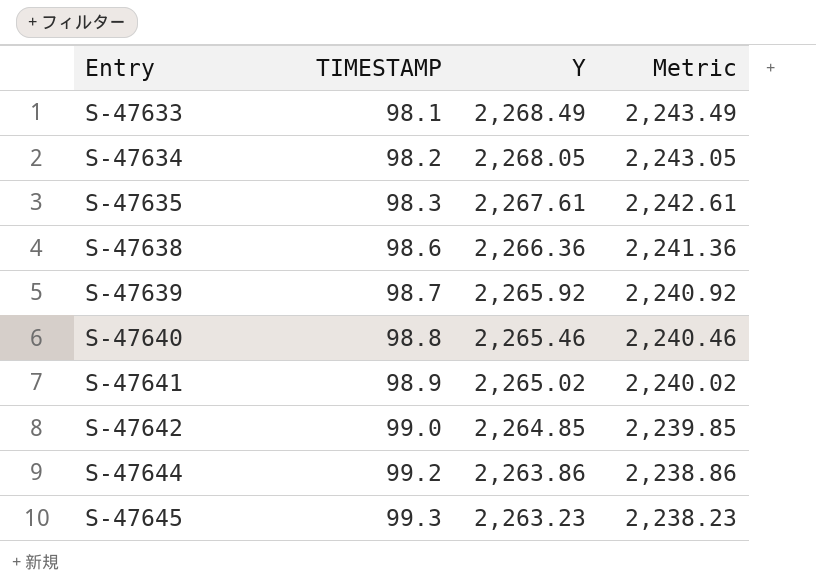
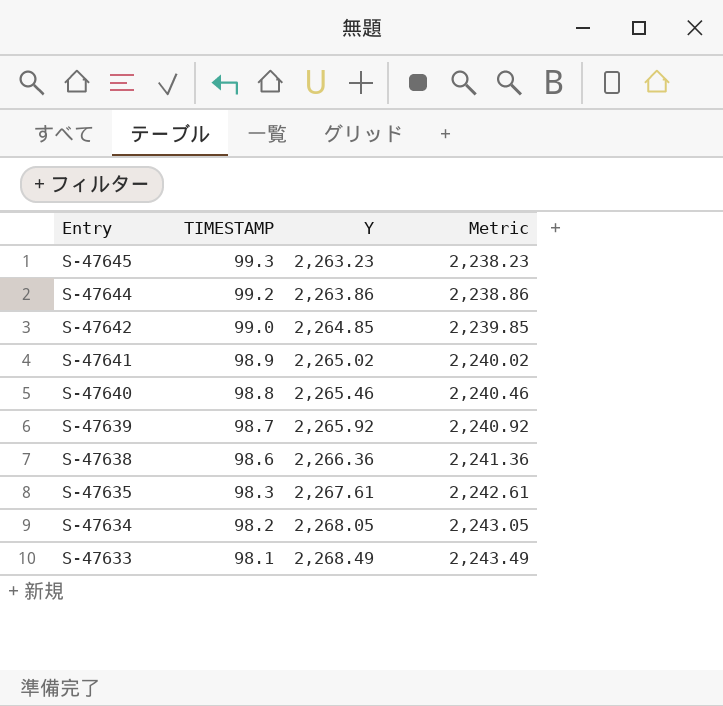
row order: Entry ascending -> Entry descending

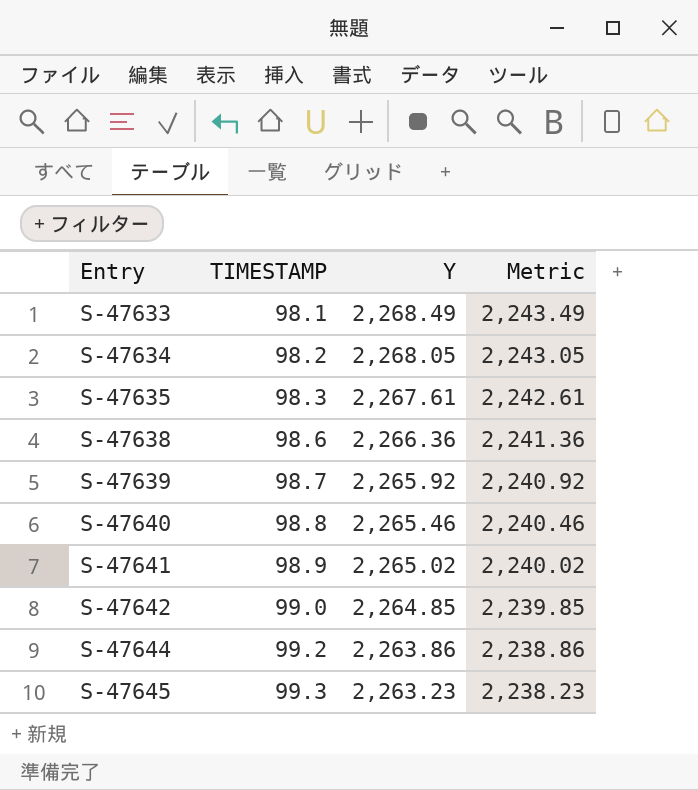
row order: Entry descending -> Entry ascending

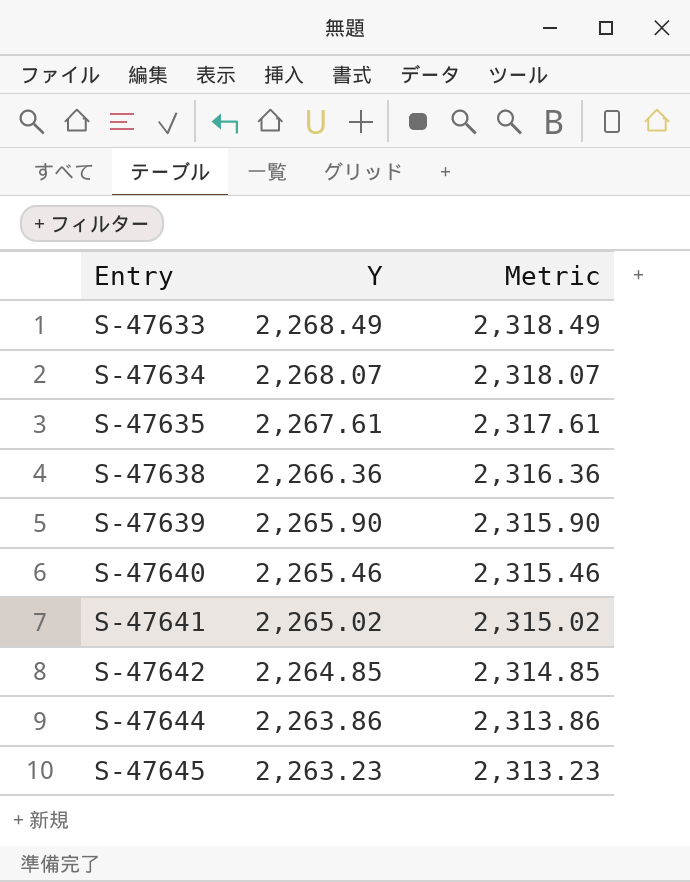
column TIMESTAMP | position: 2 -> none
column Metric | formula: [Y] - 25 -> [Y] + 50
S-47634 | Y: 2,268.05 -> 2,268.07
S-47639 | Y: 2,265.92 -> 2,265.90

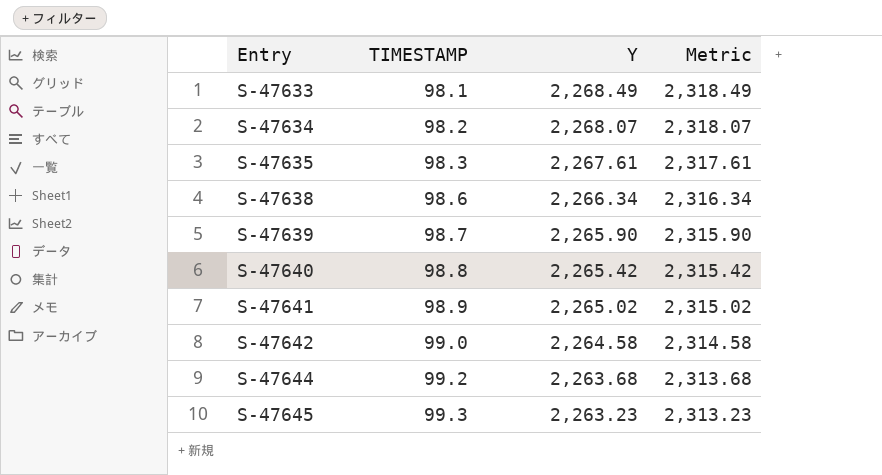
column TIMESTAMP | position: none -> 2
S-47638 | Y: 2,266.36 -> 2,266.34
S-47638 | Metric: 2,316.36 -> 2,316.34
S-47640 | Y: 2,265.46 -> 2,265.42
S-47640 | Metric: 2,315.46 -> 2,315.42
S-47642 | Y: 2,264.85 -> 2,264.58
S-47642 | Metric: 2,314.85 -> 2,314.58
S-47644 | Y: 2,263.86 -> 2,263.68
S-47644 | Metric: 2,313.86 -> 2,313.68

